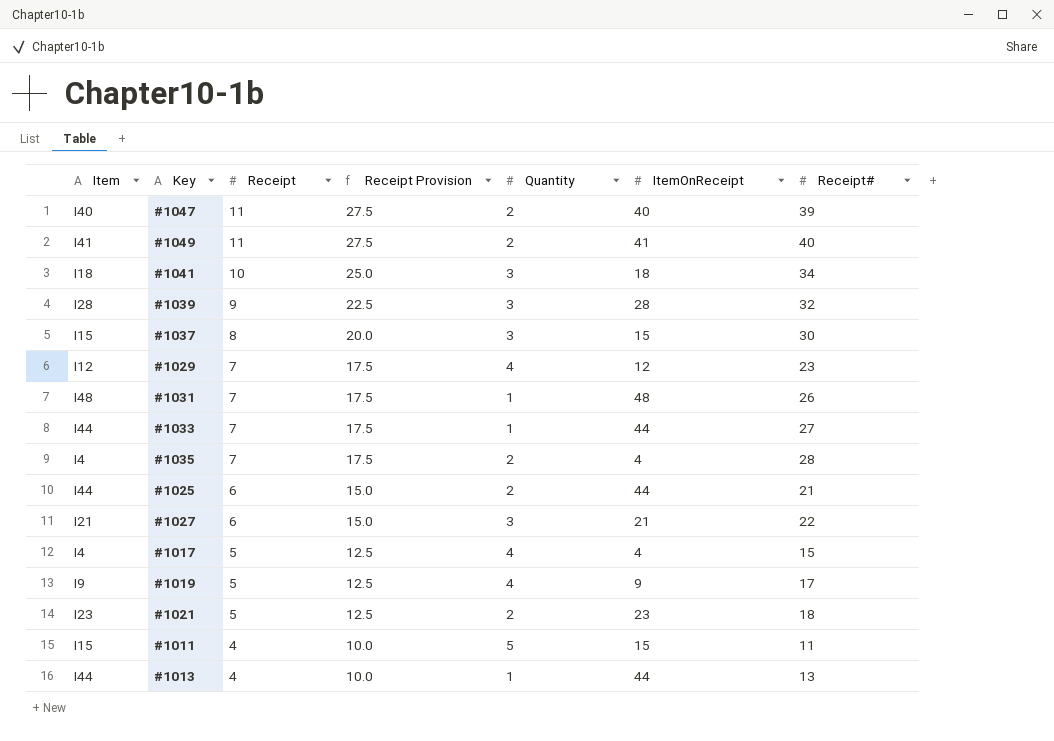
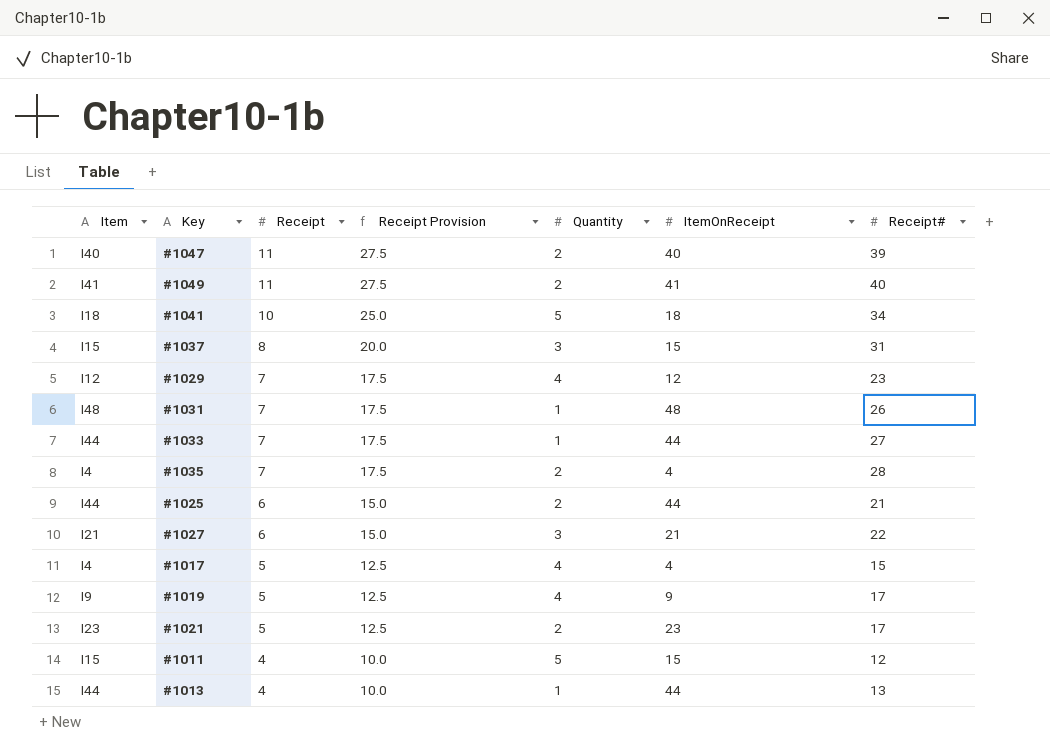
row #1039: I28 | 9 | 22.5 | 3 | 28 | 32 -> none
#1041 | Quantity: 3 -> 5
#1037 | Receipt#: 30 -> 31
#1021 | Receipt#: 18 -> 17
#1011 | Receipt#: 11 -> 12

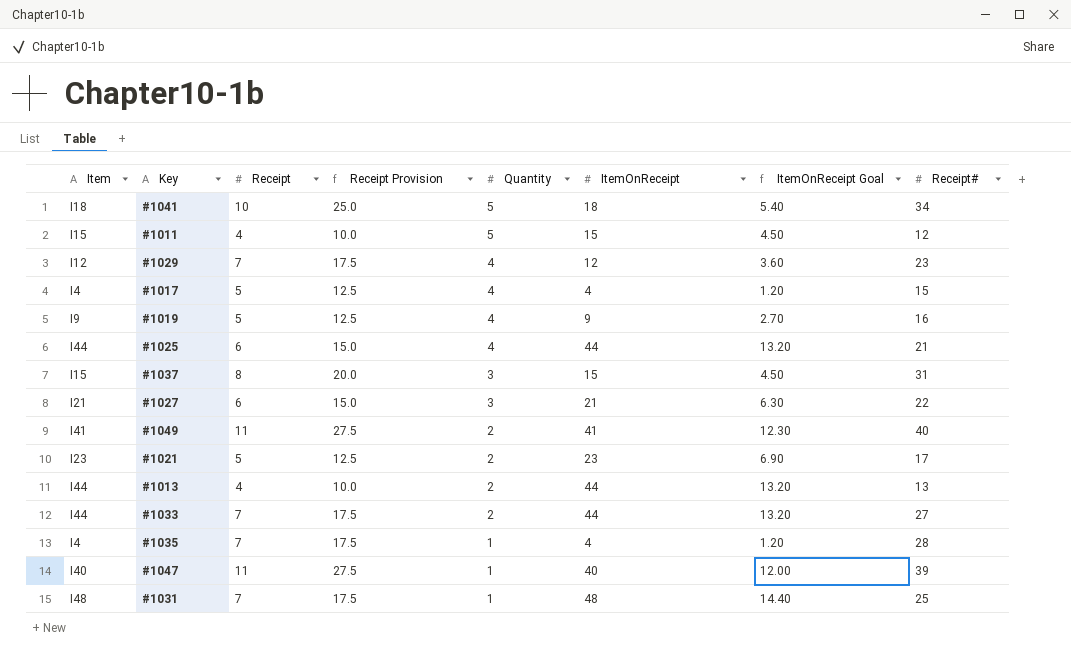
row order: Receipt descending -> Quantity descending
column ItemOnReceipt Goal | formula: none -> [ItemOnReceipt] * 0.3
#1019 | Receipt#: 17 -> 16
#1025 | Quantity: 2 -> 4
#1013 | Quantity: 1 -> 2
#1033 | Quantity: 1 -> 2
#1035 | Quantity: 2 -> 1
#1047 | Quantity: 2 -> 1
#1031 | Receipt#: 26 -> 25

